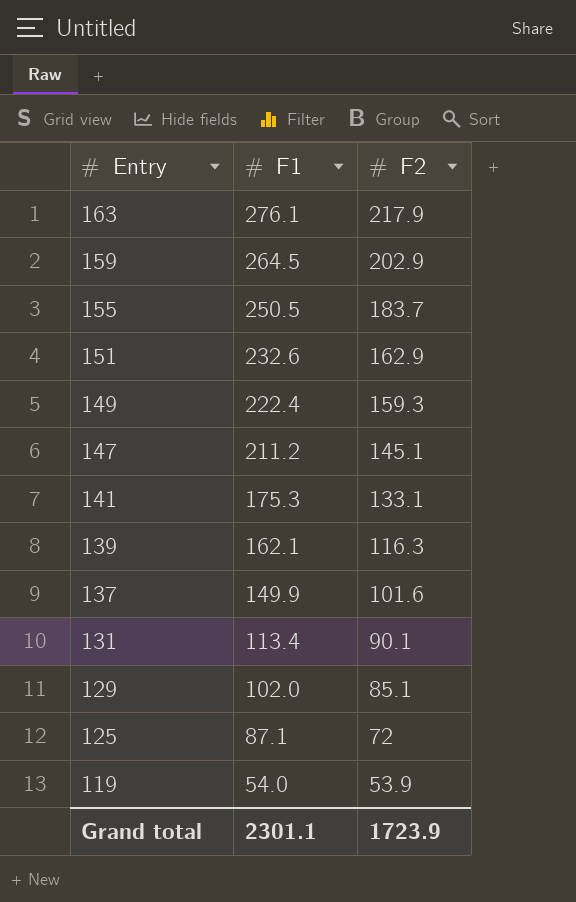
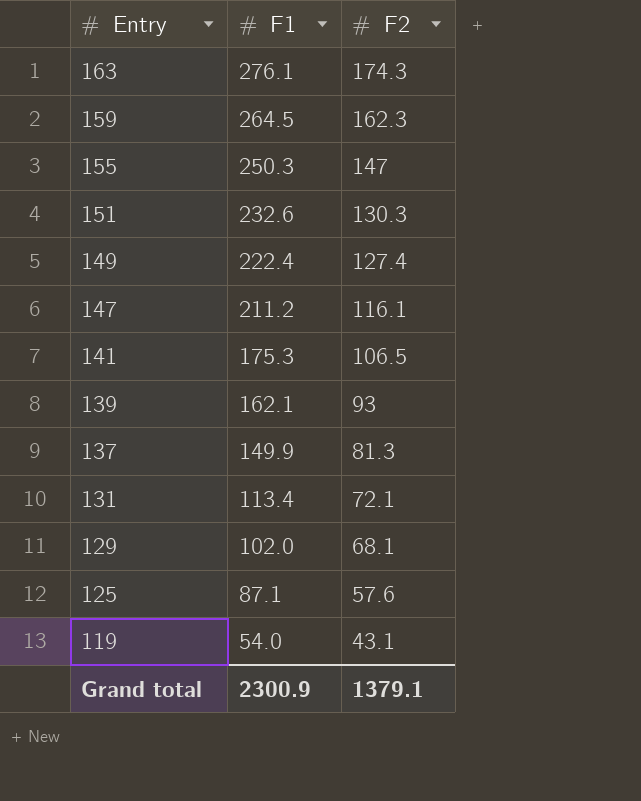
163 | F2: 217.9 -> 174.3
159 | F2: 202.9 -> 162.3
155 | F1: 250.5 -> 250.3
155 | F2: 183.7 -> 147
151 | F2: 162.9 -> 130.3
149 | F2: 159.3 -> 127.4
147 | F2: 145.1 -> 116.1
141 | F2: 133.1 -> 106.5
139 | F2: 116.3 -> 93
137 | F2: 101.6 -> 81.3
131 | F2: 90.1 -> 72.1
129 | F2: 85.1 -> 68.1
125 | F2: 72 -> 57.6
119 | F2: 53.9 -> 43.1
Grand total | F1: 2301.1 -> 2300.9
Grand total | F2: 1723.9 -> 1379.1

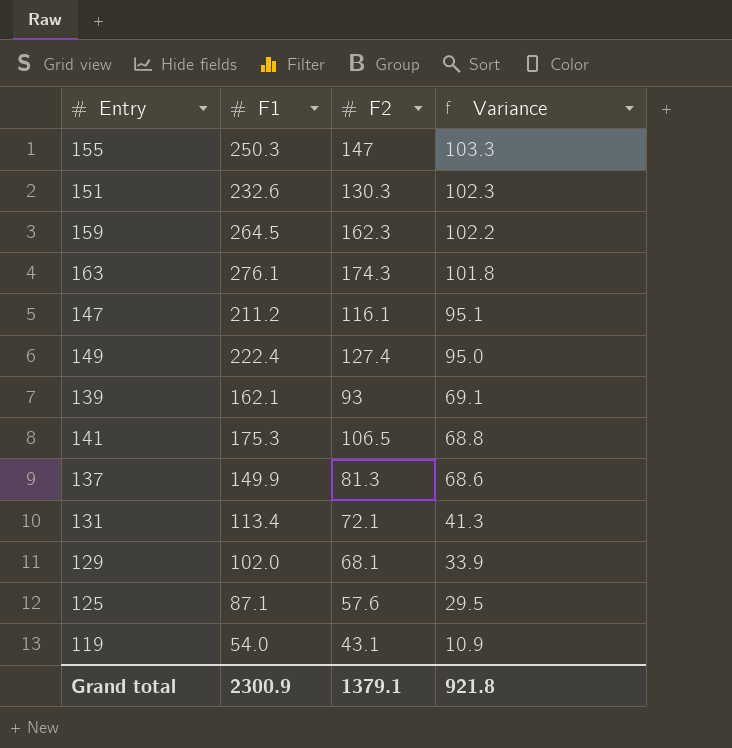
row order: Entry descending -> Variance descending
column Variance | formula: none -> [F1] - [F2]

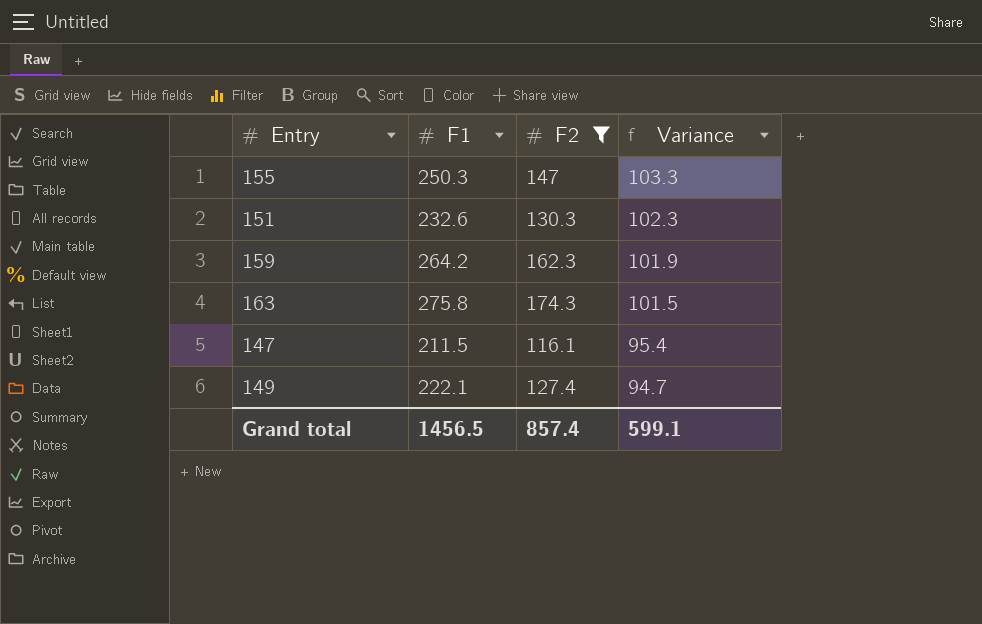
filter: none -> F2 >= 116.1
159 | F1: 264.5 -> 264.2
159 | Variance: 102.2 -> 101.9
163 | F1: 276.1 -> 275.8
163 | Variance: 101.8 -> 101.5
147 | F1: 211.2 -> 211.5
147 | Variance: 95.1 -> 95.4
149 | F1: 222.4 -> 222.1
149 | Variance: 95.0 -> 94.7
Grand total | F1: 2300.9 -> 1456.5
Grand total | F2: 1379.1 -> 857.4
Grand total | Variance: 921.8 -> 599.1

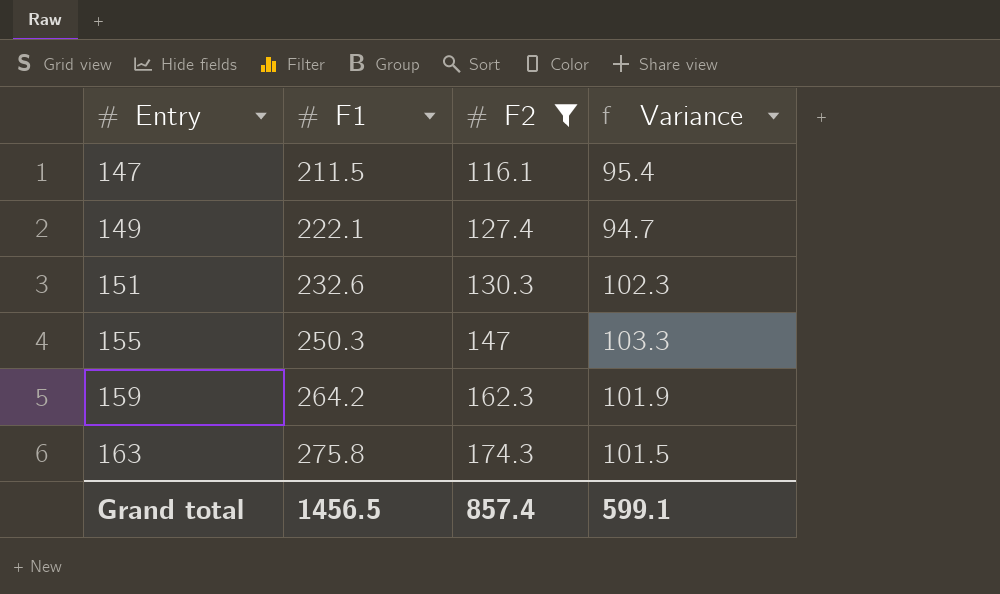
row order: Variance descending -> Entry ascending

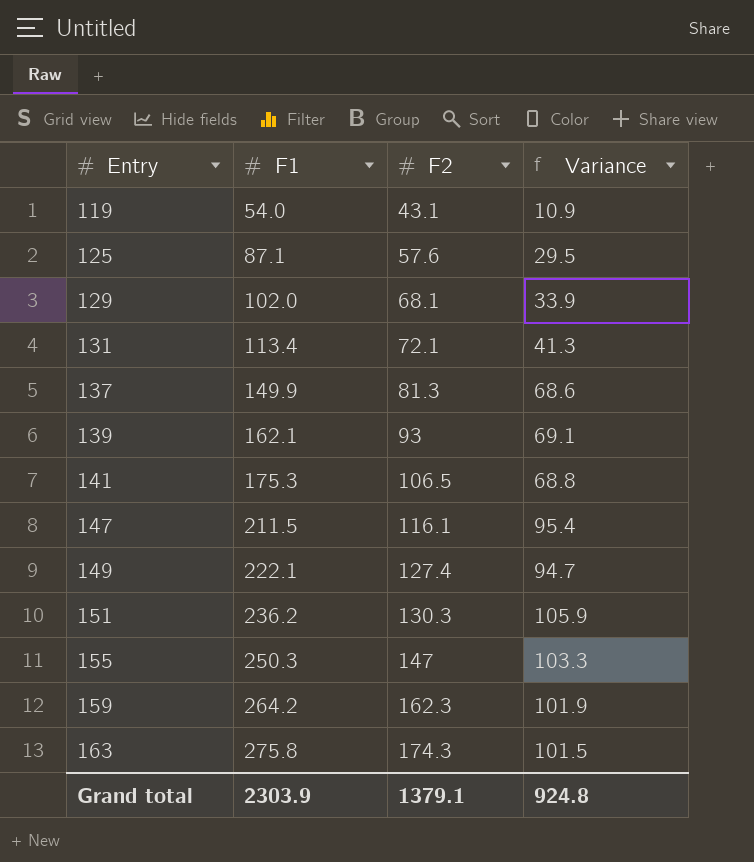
filter: F2 >= 116.1 -> none
151 | F1: 232.6 -> 236.2
151 | Variance: 102.3 -> 105.9
Grand total | F1: 1456.5 -> 2303.9
Grand total | F2: 857.4 -> 1379.1
Grand total | Variance: 599.1 -> 924.8

